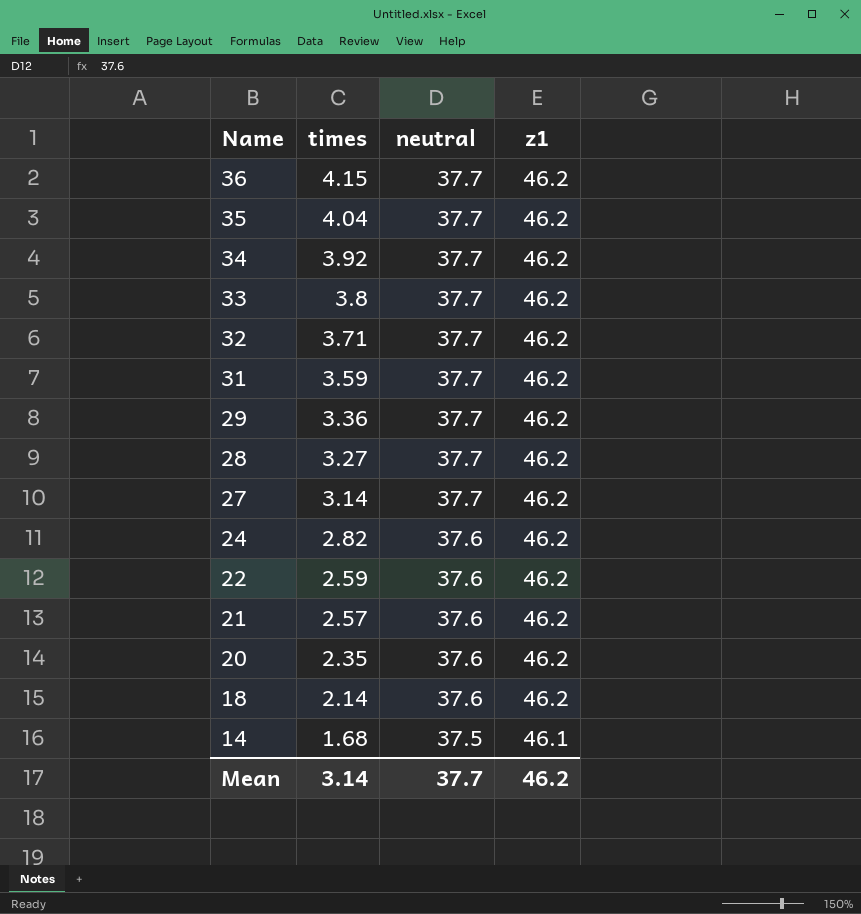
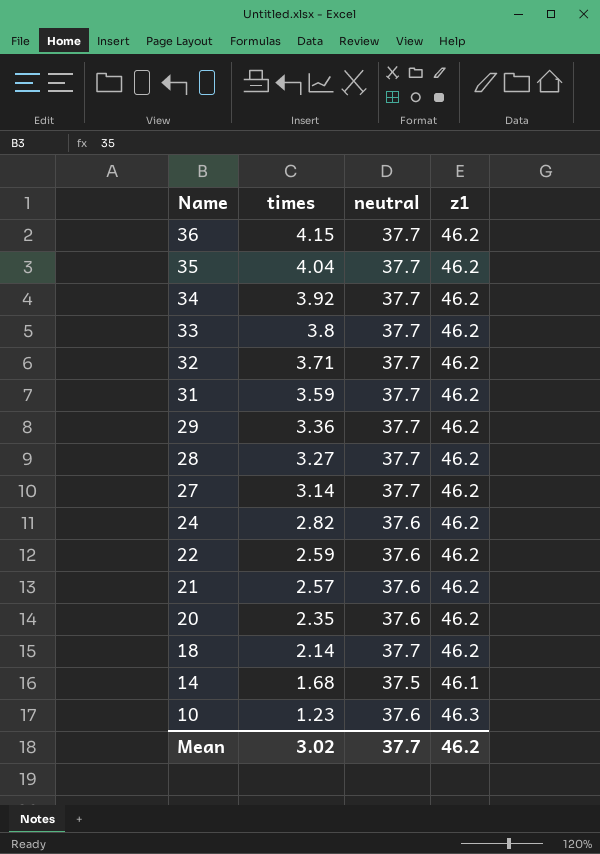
18 | neutral: 37.6 -> 37.7
row 10: none -> 1.23 | 37.6 | 46.3
Mean | times: 3.14 -> 3.02

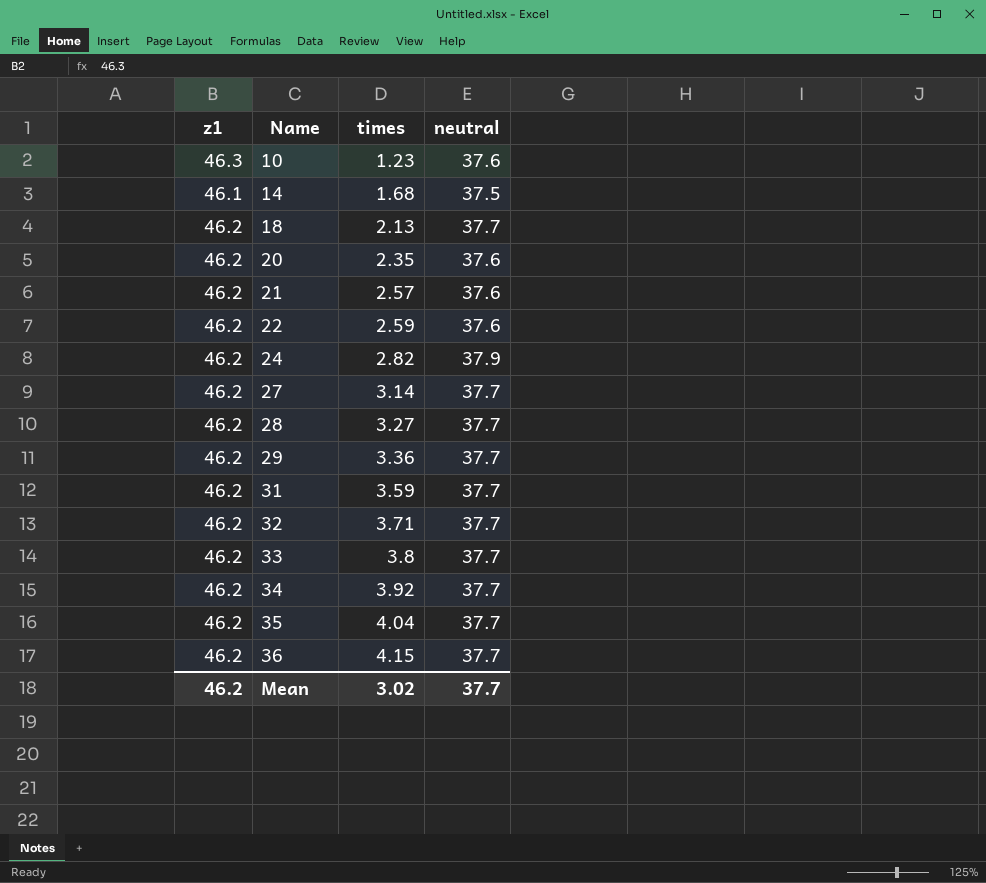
row order: Name descending -> Name ascending
column z1 | position: 4 -> 1
18 | times: 2.14 -> 2.13
24 | neutral: 37.6 -> 37.9

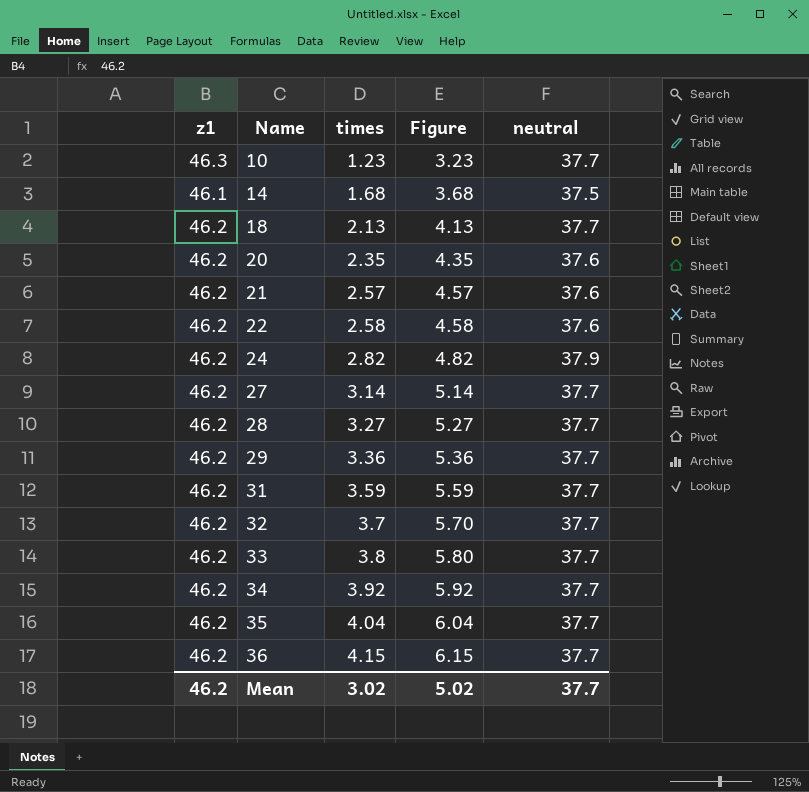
column Figure | formula: none -> [times] + 2
10 | neutral: 37.6 -> 37.7
22 | times: 2.59 -> 2.58
32 | times: 3.71 -> 3.7

